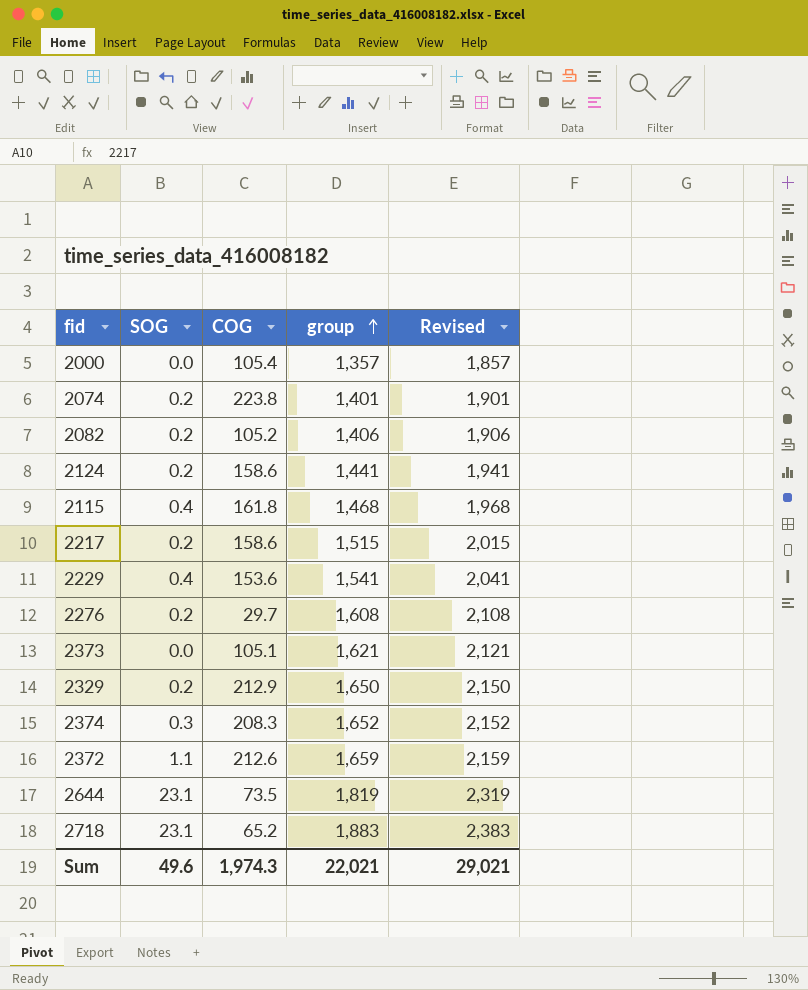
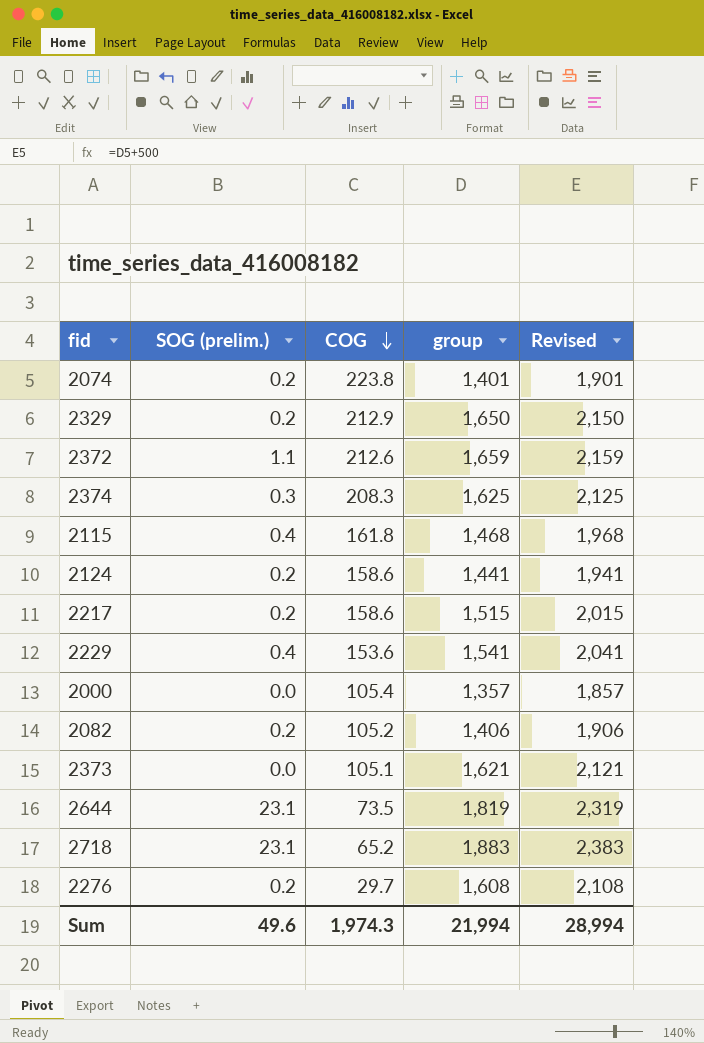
row order: group ascending -> COG descending
column name: SOG -> SOG (prelim.)
2374 | group: 1,652 -> 1,625
2374 | Revised: 2,152 -> 2,125
Sum | group: 22,021 -> 21,994
Sum | Revised: 29,021 -> 28,994

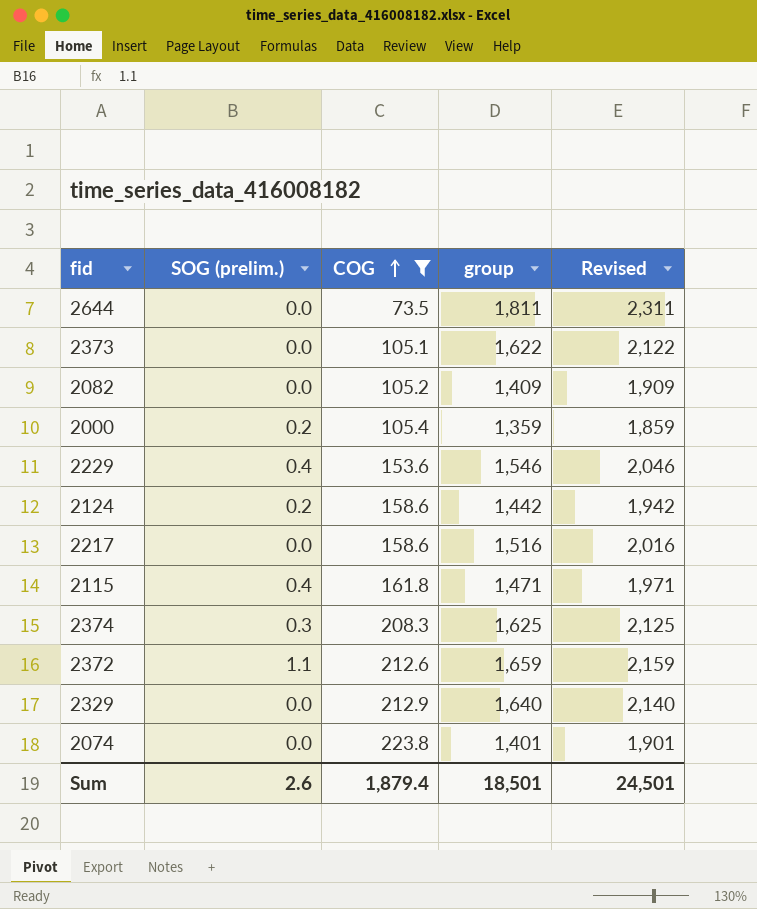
filter: none -> COG >= 73.5
row order: COG descending -> COG ascending
2644 | SOG (prelim.): 23.1 -> 0.0
2644 | group: 1,819 -> 1,811
2644 | Revised: 2,319 -> 2,311
2373 | group: 1,621 -> 1,622
2373 | Revised: 2,121 -> 2,122
2082 | SOG (prelim.): 0.2 -> 0.0
2082 | group: 1,406 -> 1,409
2082 | Revised: 1,906 -> 1,909
2000 | SOG (prelim.): 0.0 -> 0.2
2000 | group: 1,357 -> 1,359
2000 | Revised: 1,857 -> 1,859
2229 | group: 1,541 -> 1,546
2229 | Revised: 2,041 -> 2,046
2124 | group: 1,441 -> 1,442
2124 | Revised: 1,941 -> 1,942
2217 | SOG (prelim.): 0.2 -> 0.0
2217 | group: 1,515 -> 1,516
2217 | Revised: 2,015 -> 2,016
2115 | group: 1,468 -> 1,471
2115 | Revised: 1,968 -> 1,971
2329 | SOG (prelim.): 0.2 -> 0.0
2329 | group: 1,650 -> 1,640
2329 | Revised: 2,150 -> 2,140
2074 | SOG (prelim.): 0.2 -> 0.0
Sum | SOG (prelim.): 49.6 -> 2.6
Sum | COG: 1,974.3 -> 1,879.4
Sum | group: 21,994 -> 18,501
Sum | Revised: 28,994 -> 24,501

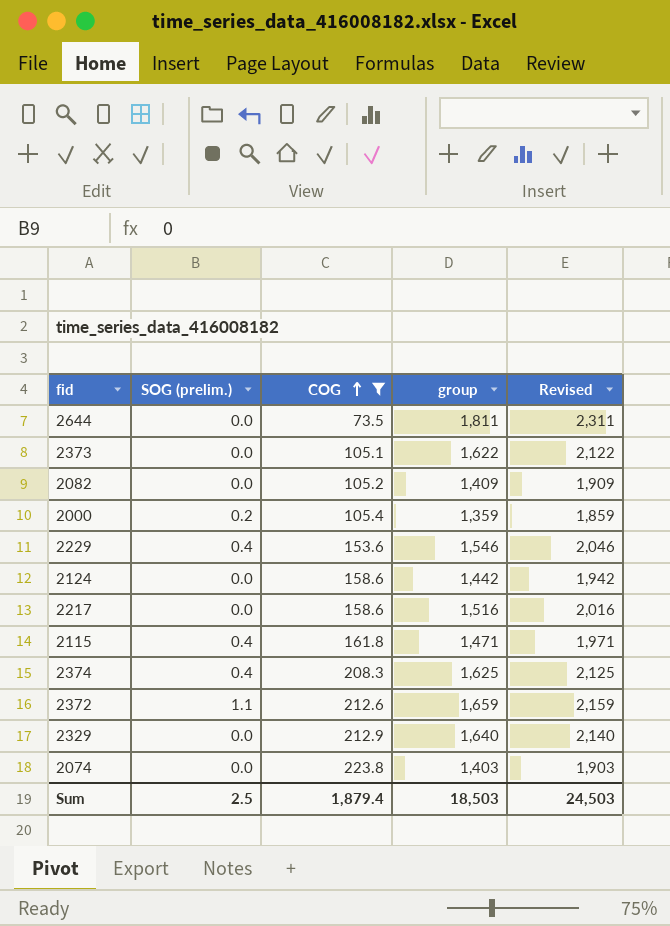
2124 | SOG (prelim.): 0.2 -> 0.0
2374 | SOG (prelim.): 0.3 -> 0.4
2074 | group: 1,401 -> 1,403
2074 | Revised: 1,901 -> 1,903
Sum | SOG (prelim.): 2.6 -> 2.5
Sum | group: 18,501 -> 18,503
Sum | Revised: 24,501 -> 24,503

